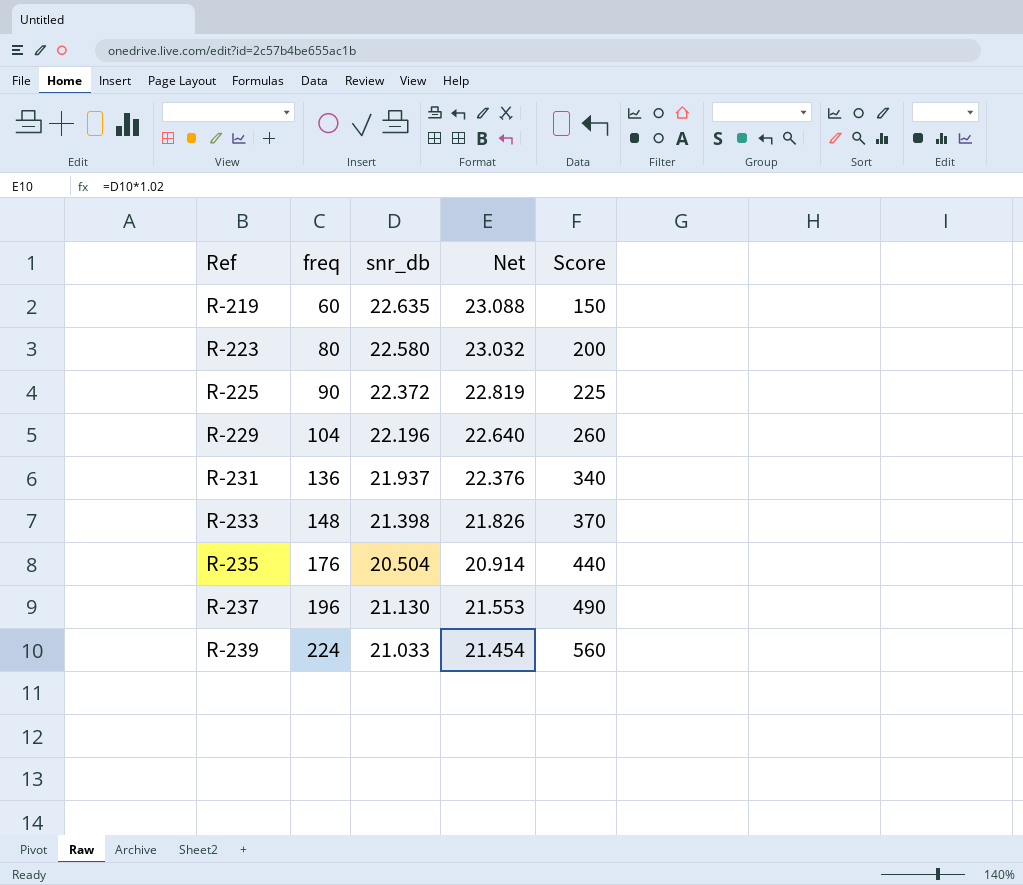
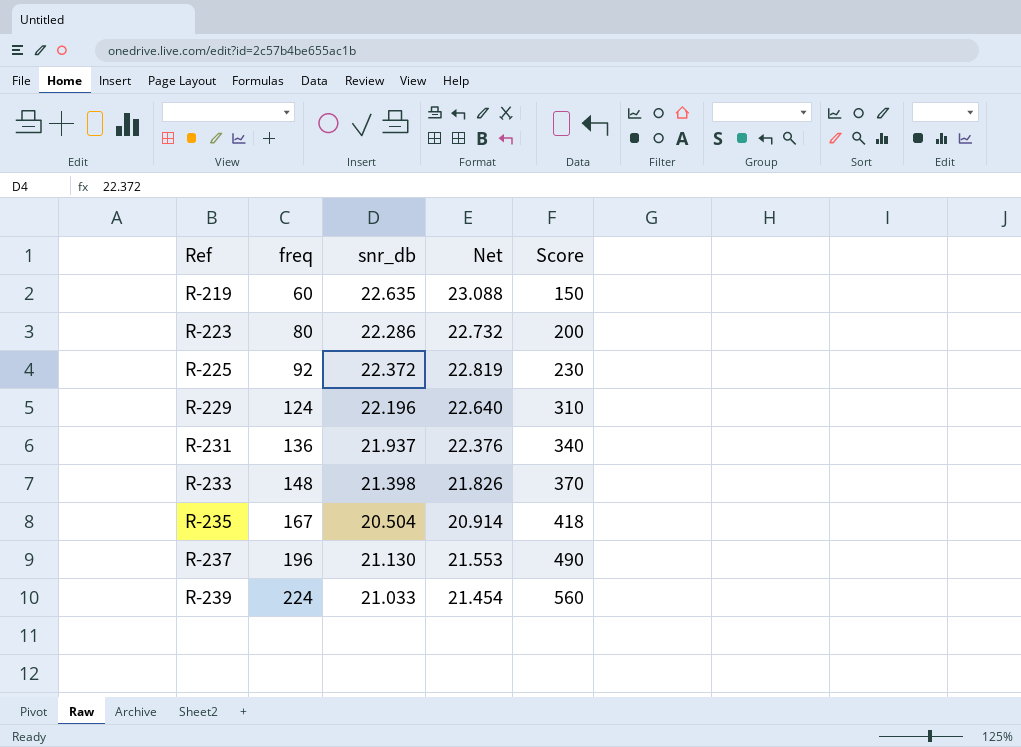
R-223 | snr_db: 22.580 -> 22.286
R-223 | Net: 23.032 -> 22.732
R-225 | freq: 90 -> 92
R-225 | Score: 225 -> 230
R-229 | freq: 104 -> 124
R-229 | Score: 260 -> 310
R-235 | freq: 176 -> 167
R-235 | Score: 440 -> 418

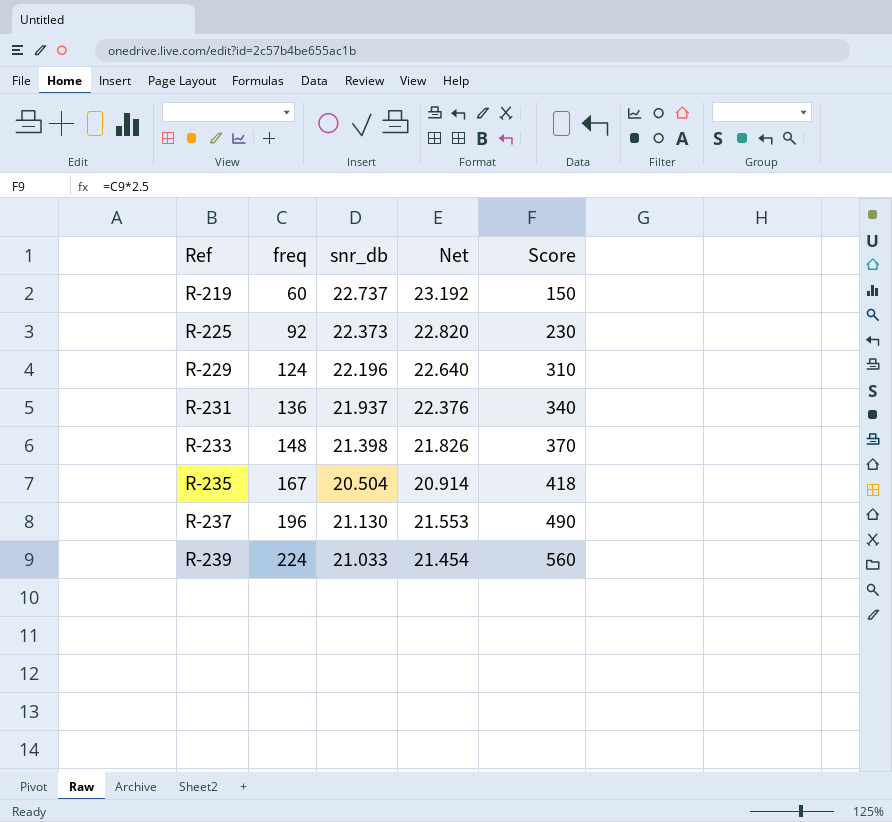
row R-223: 80 | 22.286 | 22.732 | 200 -> none
R-219 | snr_db: 22.635 -> 22.737
R-219 | Net: 23.088 -> 23.192
R-225 | snr_db: 22.372 -> 22.373
R-225 | Net: 22.819 -> 22.820

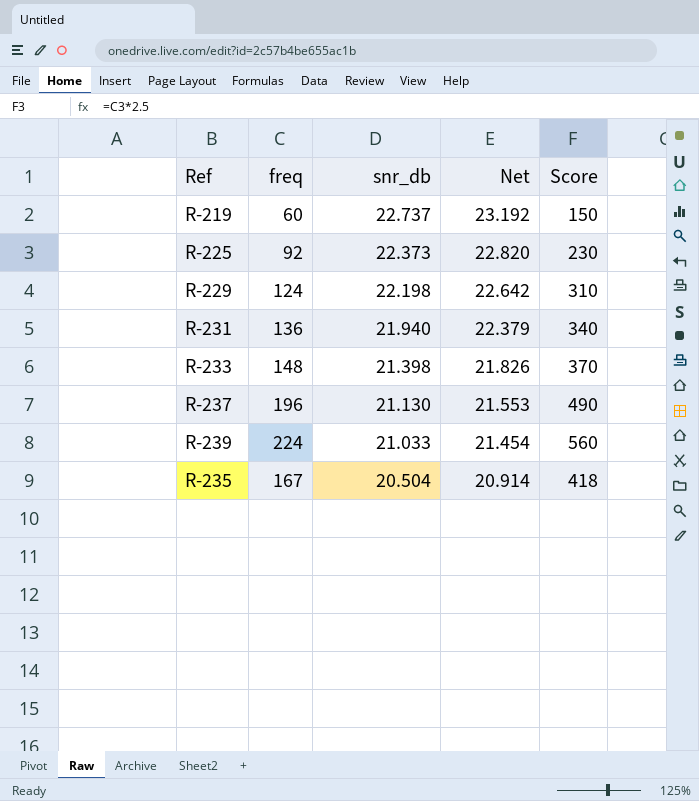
row order: Ref ascending -> snr_db descending
R-229 | snr_db: 22.196 -> 22.198
R-229 | Net: 22.640 -> 22.642
R-231 | snr_db: 21.937 -> 21.940
R-231 | Net: 22.376 -> 22.379

